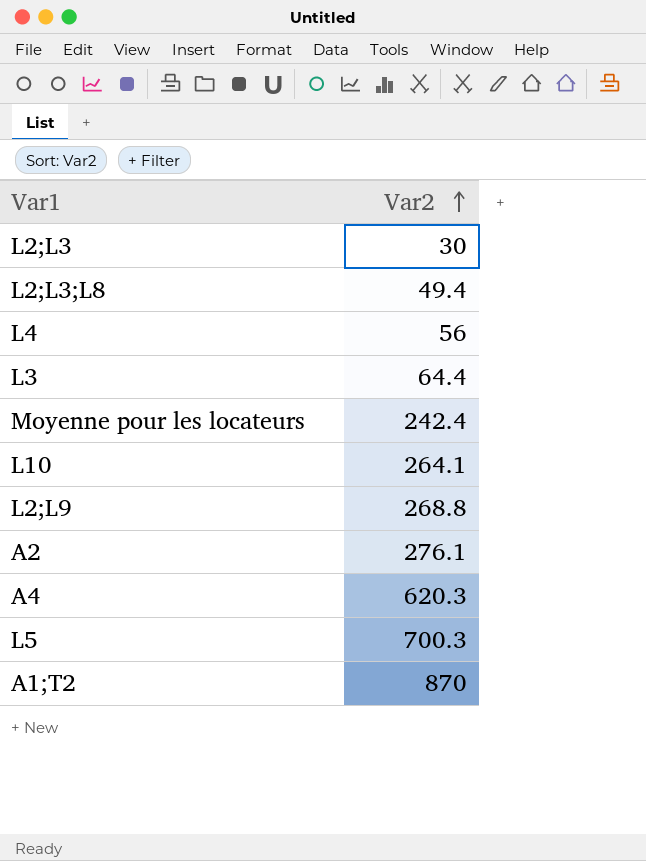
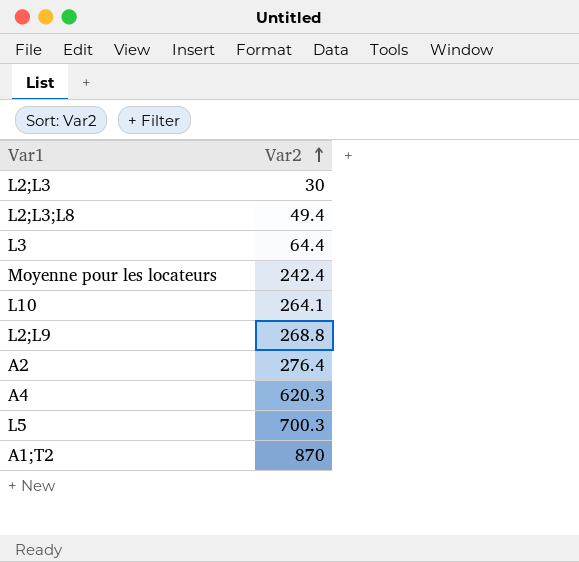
row L4: 56 -> none
A2 | Var2: 276.1 -> 276.4

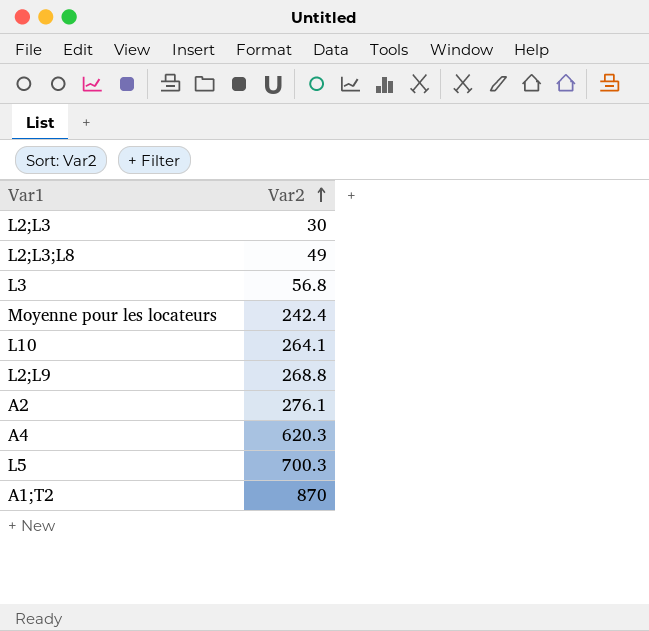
L2;L3;L8 | Var2: 49.4 -> 49
L3 | Var2: 64.4 -> 56.8
A2 | Var2: 276.4 -> 276.1

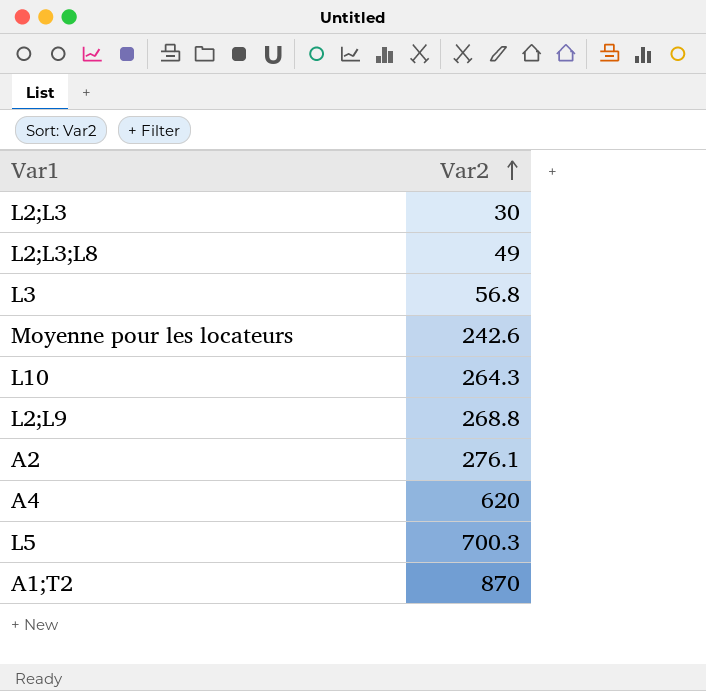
Moyenne pour les locateurs | Var2: 242.4 -> 242.6
L10 | Var2: 264.1 -> 264.3
A4 | Var2: 620.3 -> 620

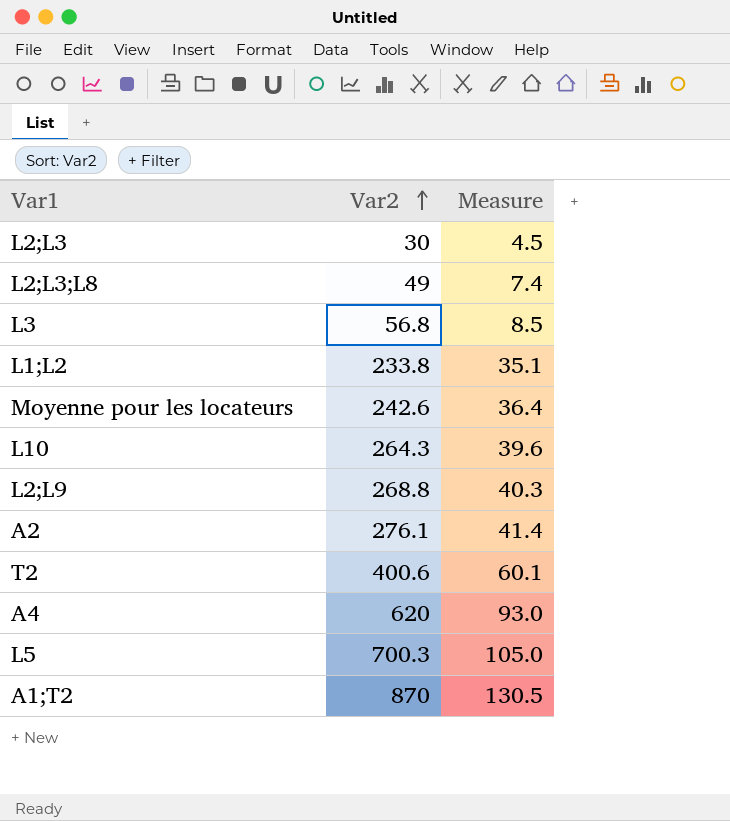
column Measure | formula: none -> [Var2] * 0.15
row L1;L2: none -> 233.8 | 35.1
row T2: none -> 400.6 | 60.1

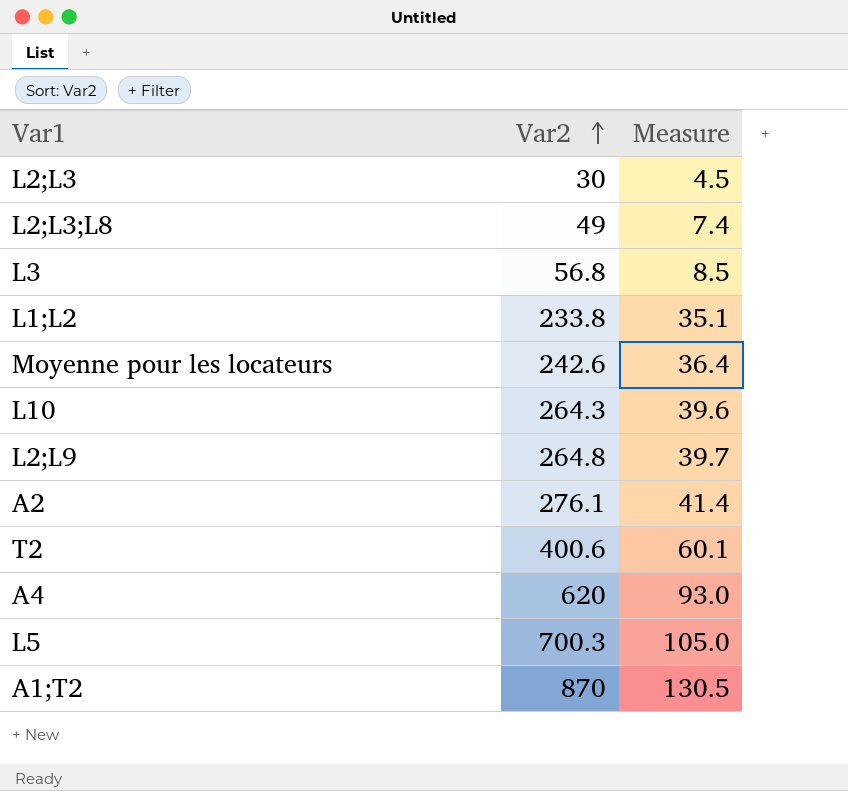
L2;L9 | Var2: 268.8 -> 264.8
L2;L9 | Measure: 40.3 -> 39.7

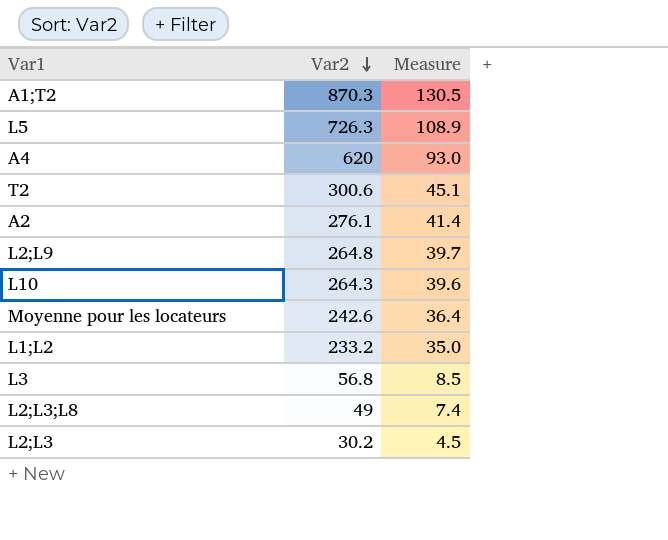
row order: Var2 ascending -> Var2 descending
A1;T2 | Var2: 870 -> 870.3
L5 | Var2: 700.3 -> 726.3
L5 | Measure: 105.0 -> 108.9
T2 | Var2: 400.6 -> 300.6
T2 | Measure: 60.1 -> 45.1
L1;L2 | Var2: 233.8 -> 233.2
L1;L2 | Measure: 35.1 -> 35.0
L2;L3 | Var2: 30 -> 30.2

